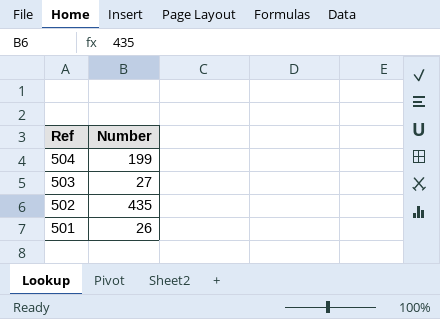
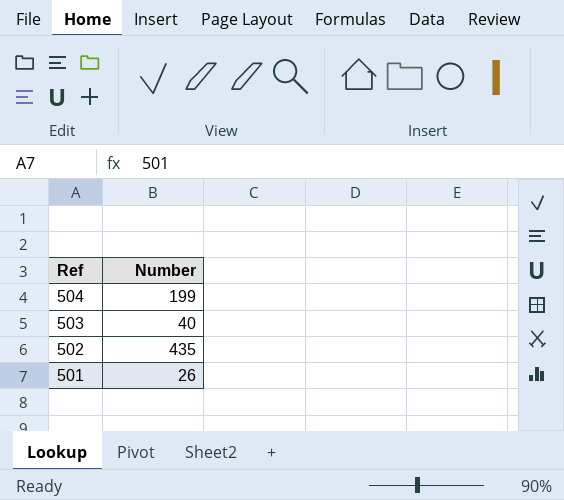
503 | Number: 27 -> 40

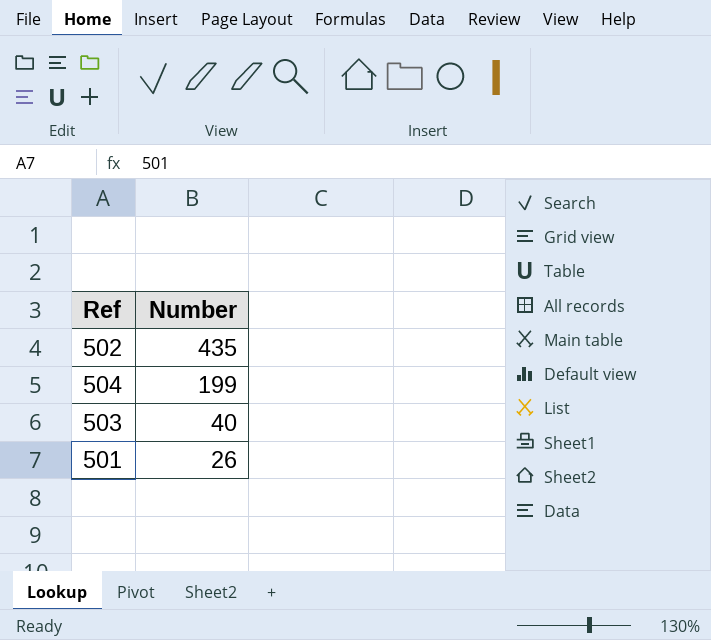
row order: Ref descending -> Number descending

